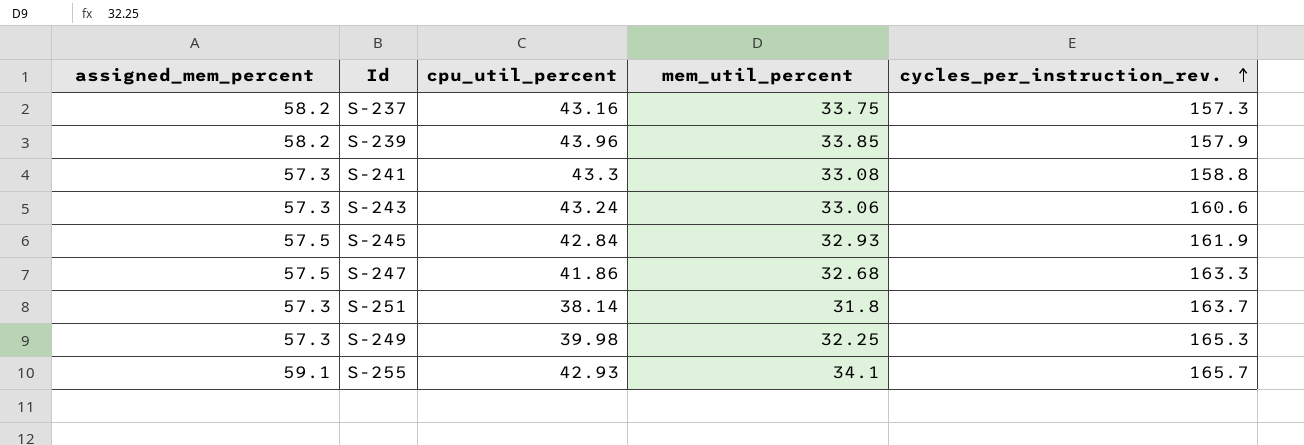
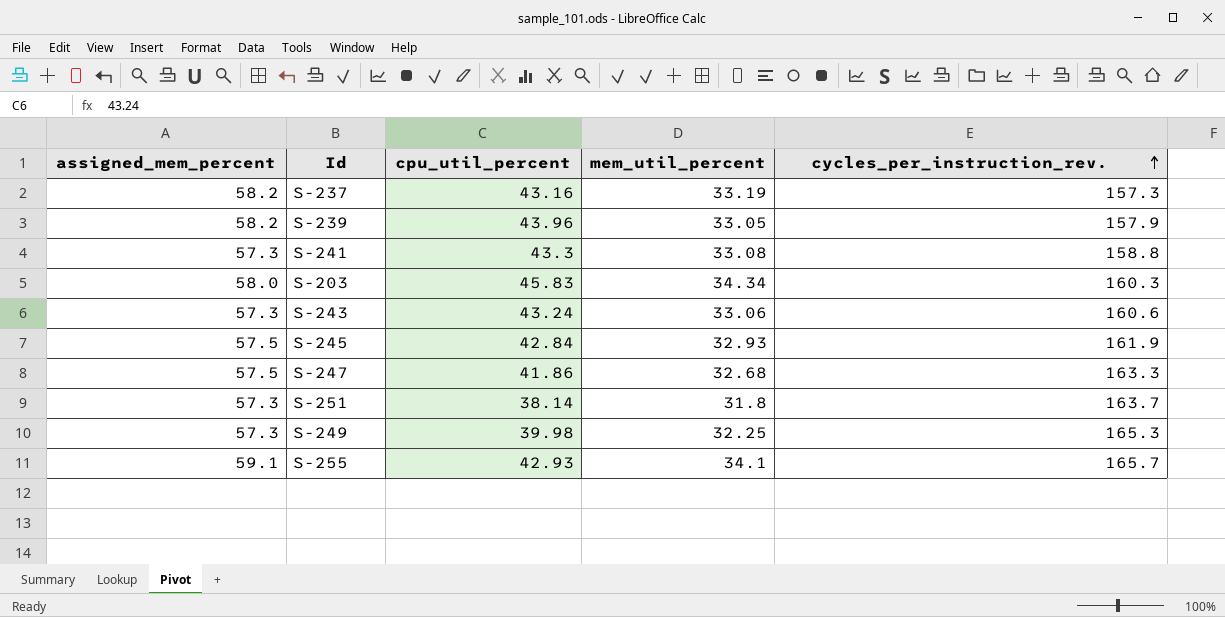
S-237 | mem_util_percent: 33.75 -> 33.19
S-239 | mem_util_percent: 33.85 -> 33.05
row S-203: none -> 58.0 | 45.83 | 34.34 | 160.3

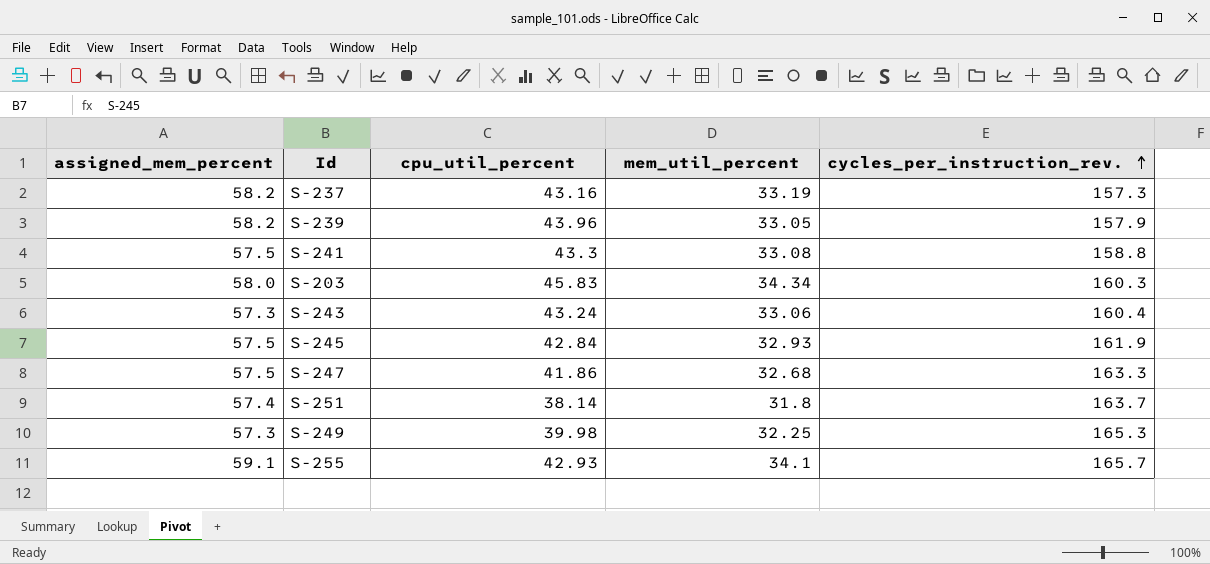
S-241 | assigned_mem_percent: 57.3 -> 57.5
S-243 | cycles_per_instruction_rev.: 160.6 -> 160.4
S-251 | assigned_mem_percent: 57.3 -> 57.4

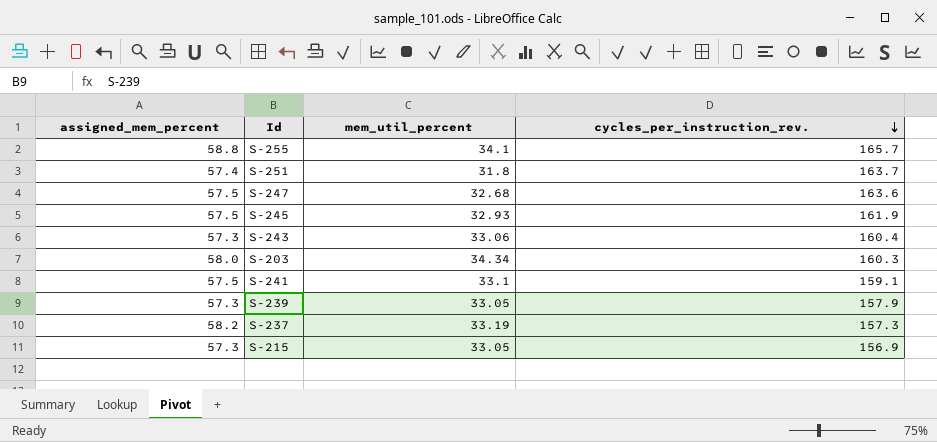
row order: cycles_per_instruction_rev. ascending -> cycles_per_instruction_rev. descending
column cpu_util_percent | position: 3 -> none
row S-249: 57.3 | 39.98 | 32.25 | 165.3 -> none
S-255 | assigned_mem_percent: 59.1 -> 58.8
S-247 | cycles_per_instruction_rev.: 163.3 -> 163.6
S-241 | mem_util_percent: 33.08 -> 33.1
S-241 | cycles_per_instruction_rev.: 158.8 -> 159.1
S-239 | assigned_mem_percent: 58.2 -> 57.3
row S-215: none -> 57.3 | 33.05 | 156.9

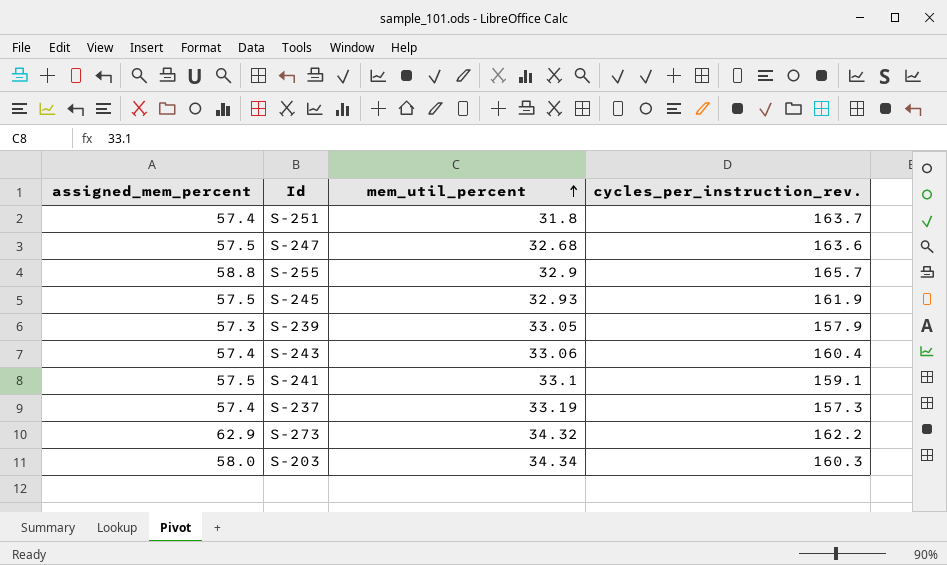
row order: cycles_per_instruction_rev. descending -> mem_util_percent ascending
row S-215: 57.3 | 33.05 | 156.9 -> none
S-255 | mem_util_percent: 34.1 -> 32.9
S-243 | assigned_mem_percent: 57.3 -> 57.4
S-237 | assigned_mem_percent: 58.2 -> 57.4
row S-273: none -> 62.9 | 34.32 | 162.2

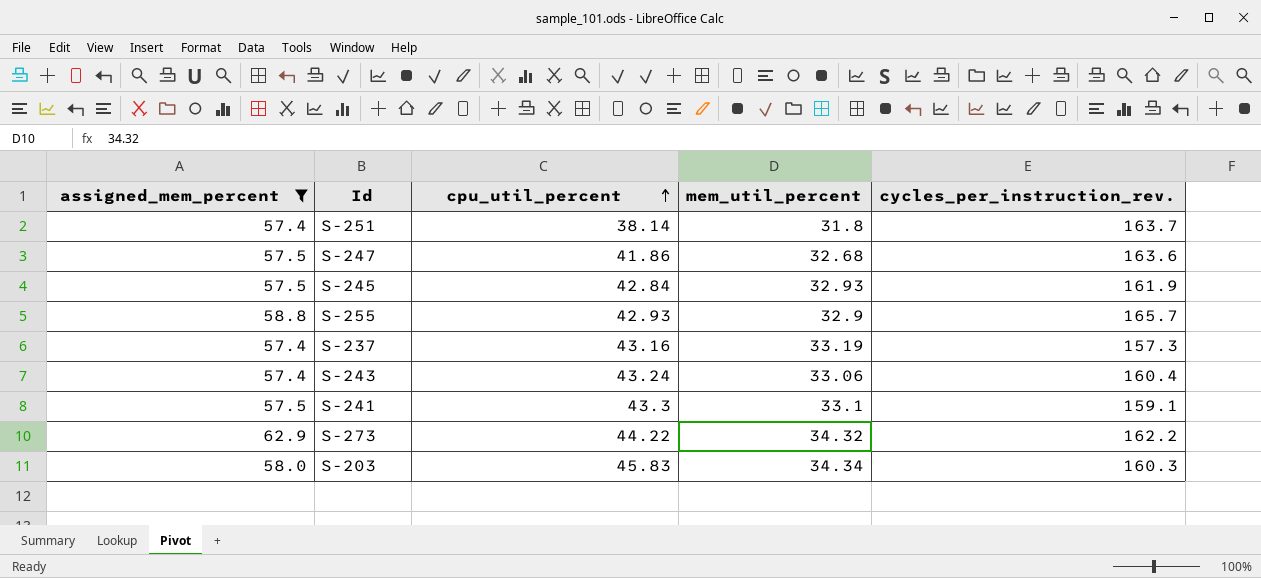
filter: none -> assigned_mem_percent != 57.3
row order: mem_util_percent ascending -> cpu_util_percent ascending
column cpu_util_percent | position: none -> 3

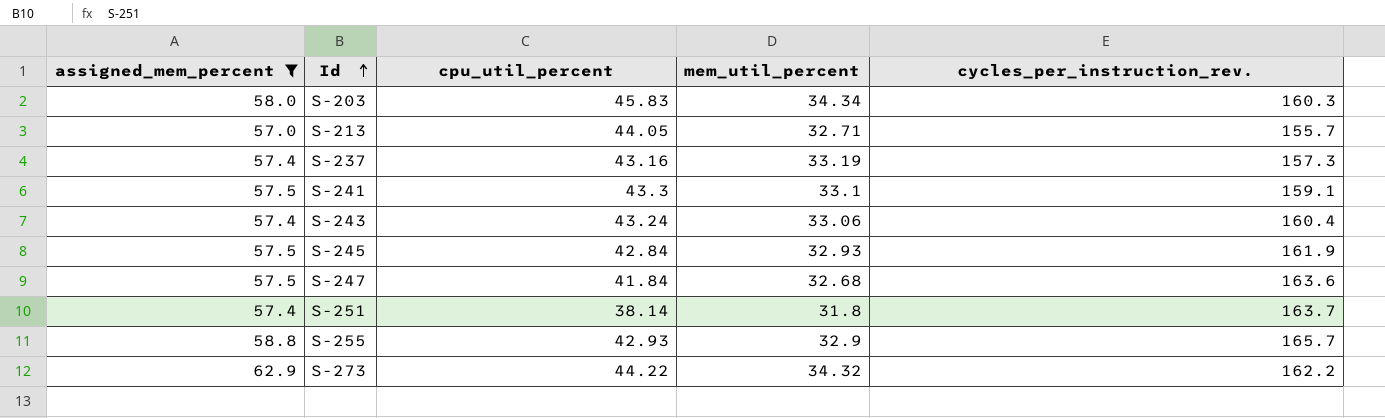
row order: cpu_util_percent ascending -> Id ascending
row S-213: none -> 57.0 | 44.05 | 32.71 | 155.7
S-247 | cpu_util_percent: 41.86 -> 41.84

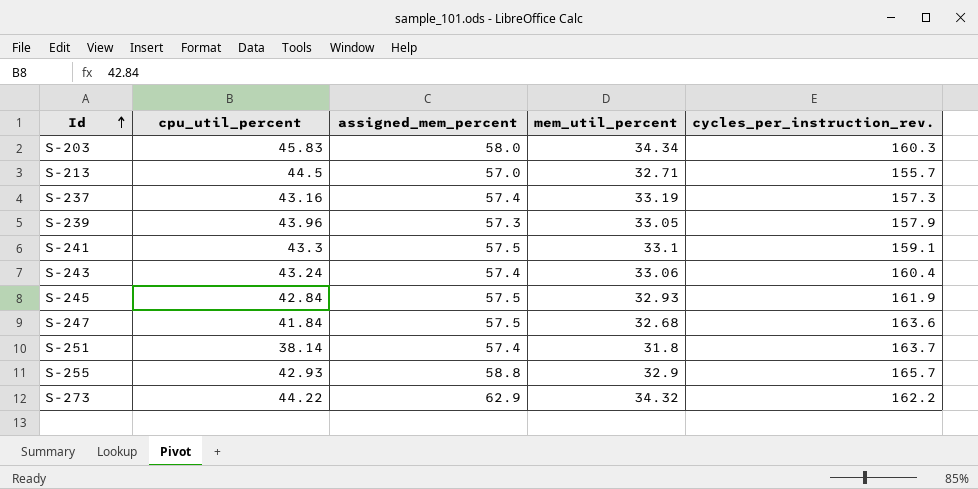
filter: assigned_mem_percent != 57.3 -> none
column assigned_mem_percent | position: 1 -> 3
S-213 | cpu_util_percent: 44.05 -> 44.5

